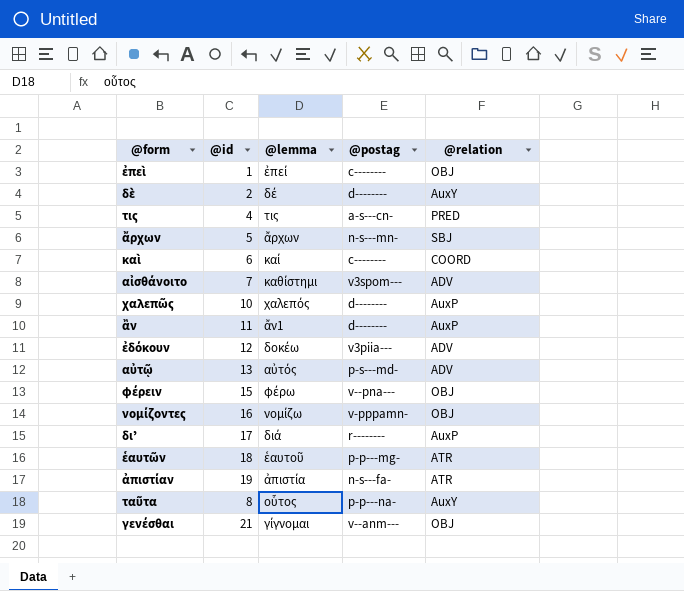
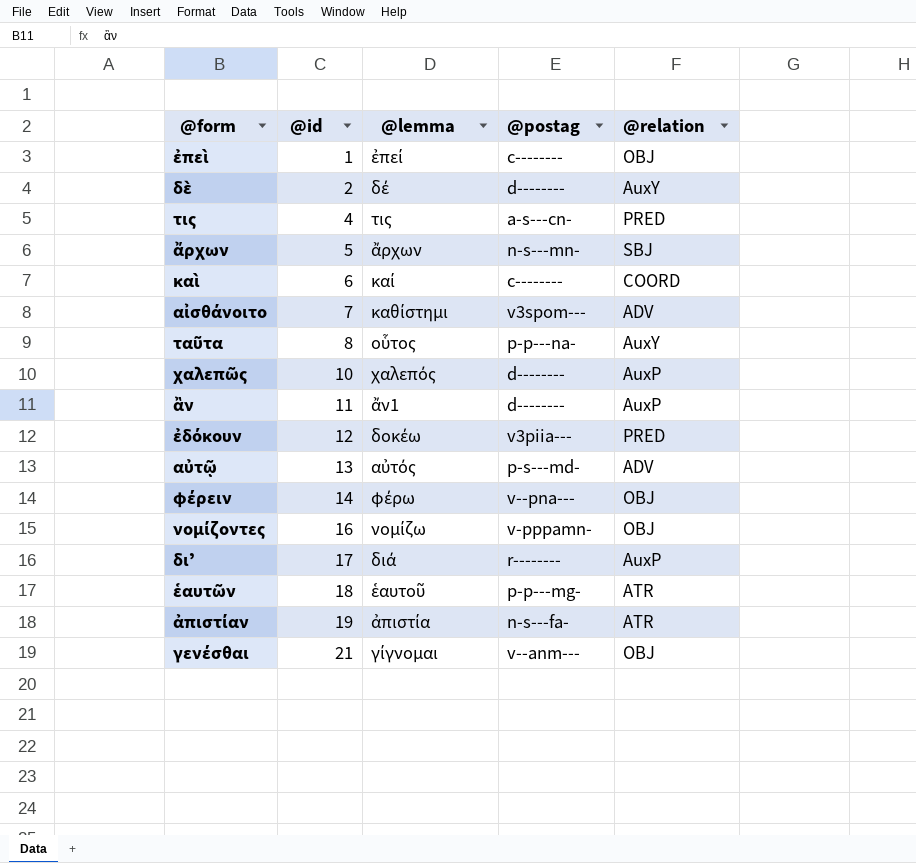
row order: none -> @id ascending
ἐδόκουν | @relation: ADV -> PRED
φέρειν | @id: 15 -> 14

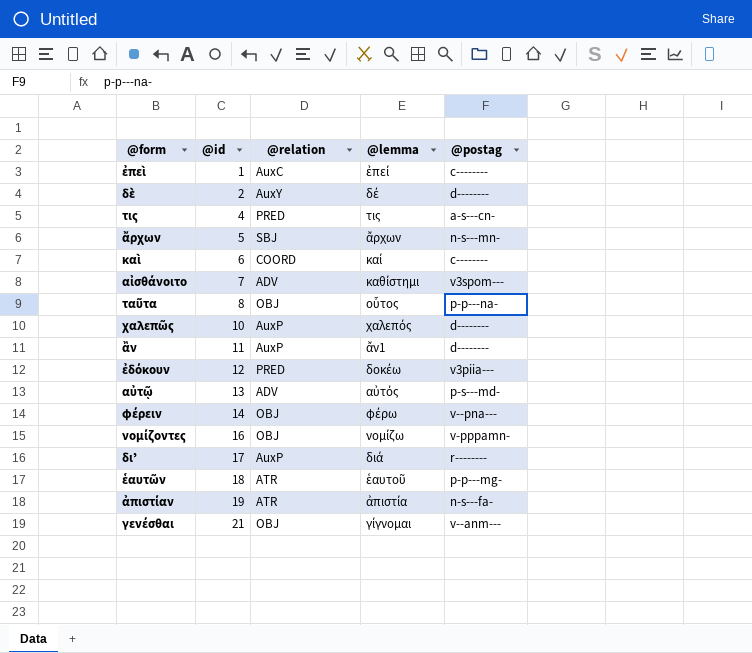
column @relation | position: 5 -> 3
ἐπεὶ | @relation: OBJ -> AuxC
ταῦτα | @relation: AuxY -> OBJ

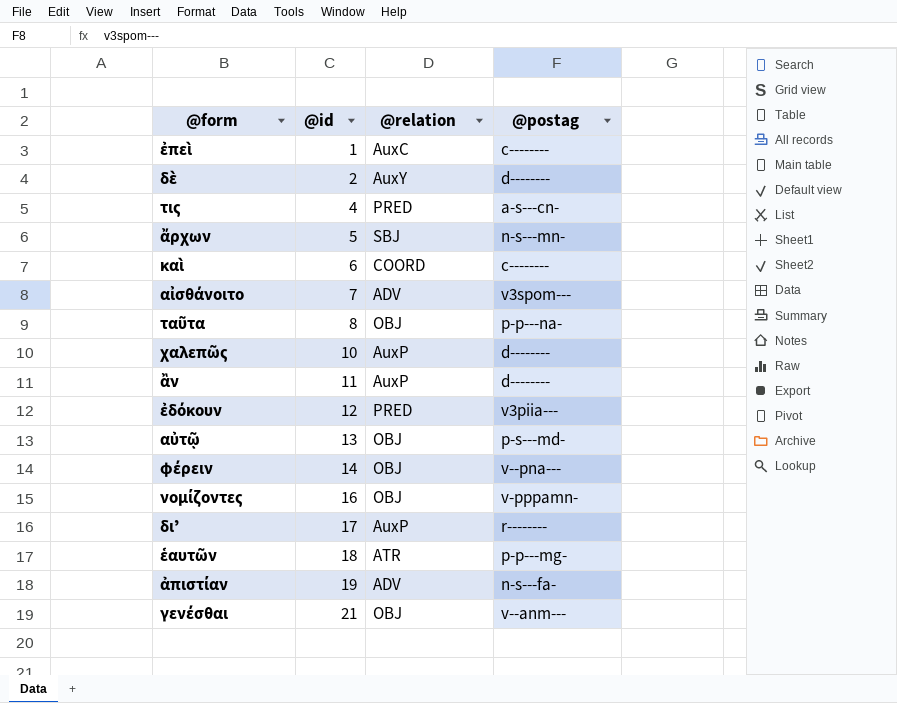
column @lemma | position: 4 -> none
αὐτῷ | @relation: ADV -> OBJ
ἀπιστίαν | @relation: ATR -> ADV

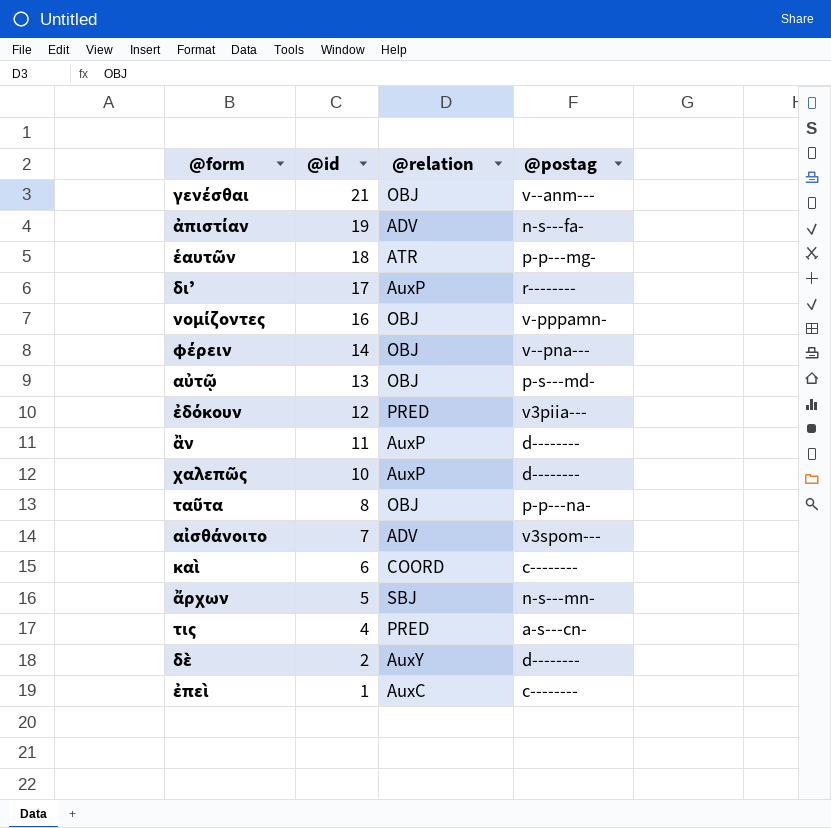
row order: @id ascending -> @id descending

